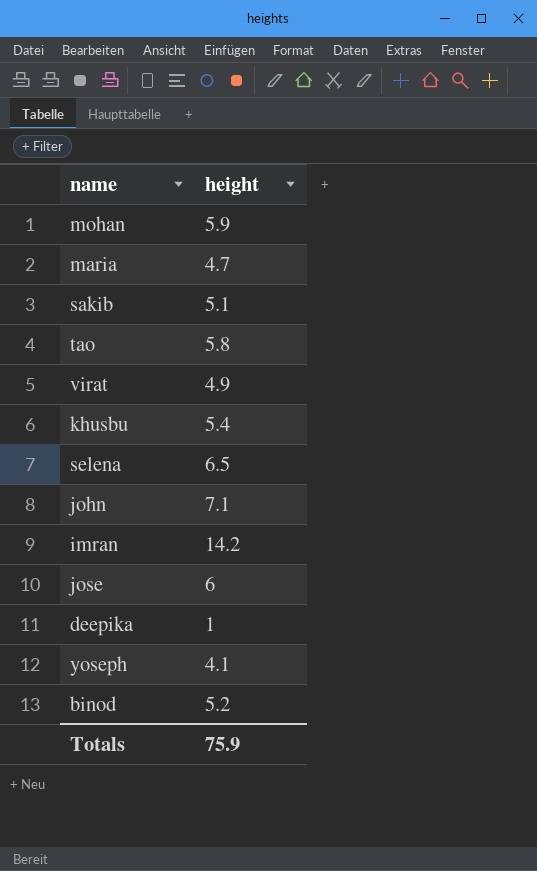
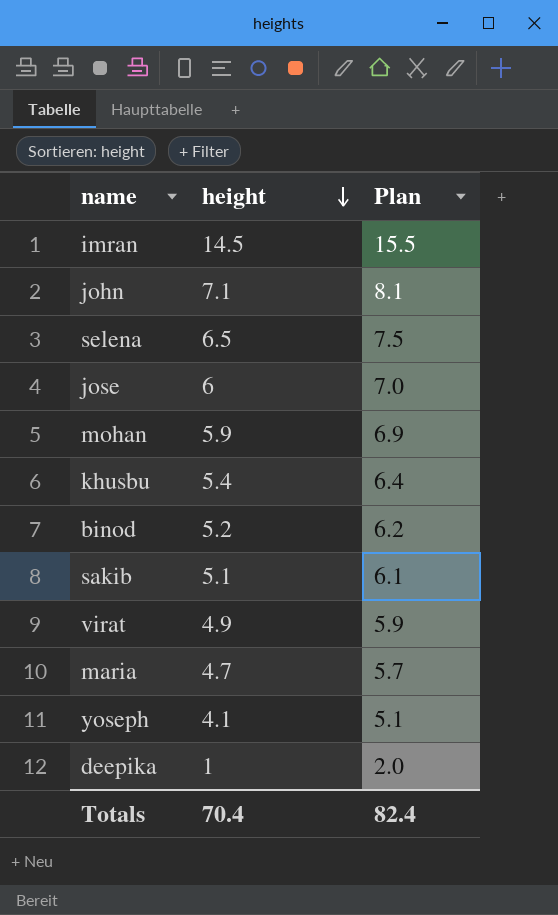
row order: none -> height descending
column Plan | formula: none -> [height] + 1
row tao: 5.8 -> none
imran | height: 14.2 -> 14.5
Totals | height: 75.9 -> 70.4

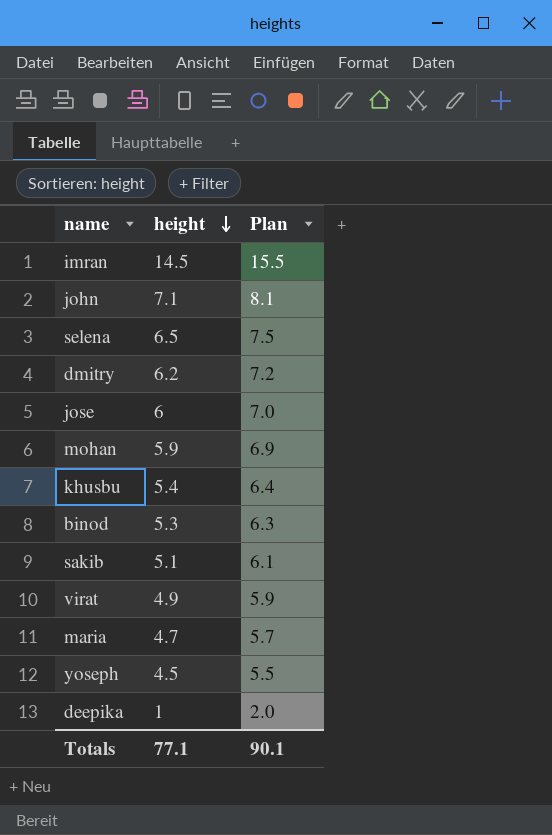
row dmitry: none -> 6.2 | 7.2
binod | height: 5.2 -> 5.3
binod | Plan: 6.2 -> 6.3
yoseph | height: 4.1 -> 4.5
yoseph | Plan: 5.1 -> 5.5
Totals | height: 70.4 -> 77.1
Totals | Plan: 82.4 -> 90.1

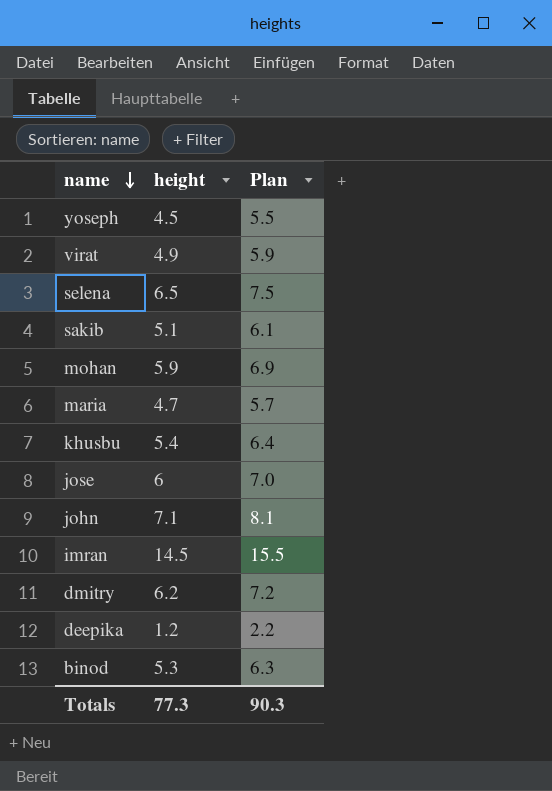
row order: height descending -> name descending
deepika | height: 1 -> 1.2
deepika | Plan: 2.0 -> 2.2
Totals | height: 77.1 -> 77.3
Totals | Plan: 90.1 -> 90.3

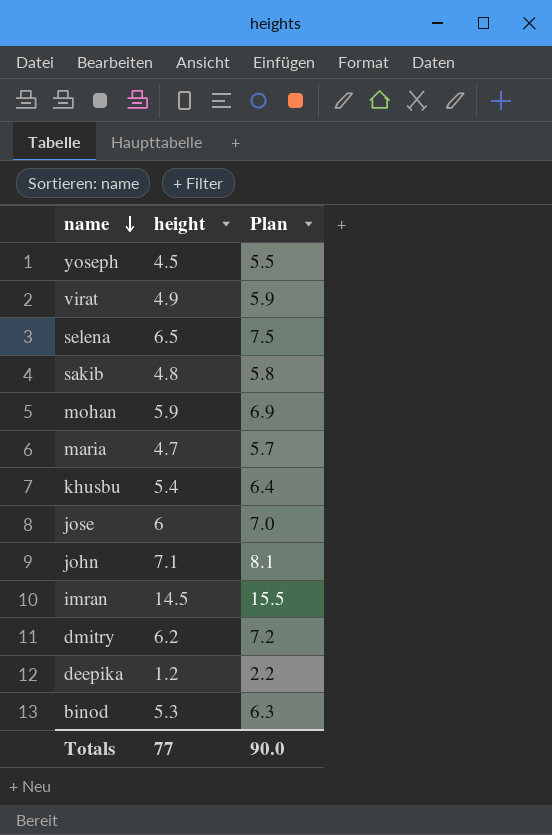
sakib | height: 5.1 -> 4.8
sakib | Plan: 6.1 -> 5.8
Totals | height: 77.3 -> 77
Totals | Plan: 90.3 -> 90.0

